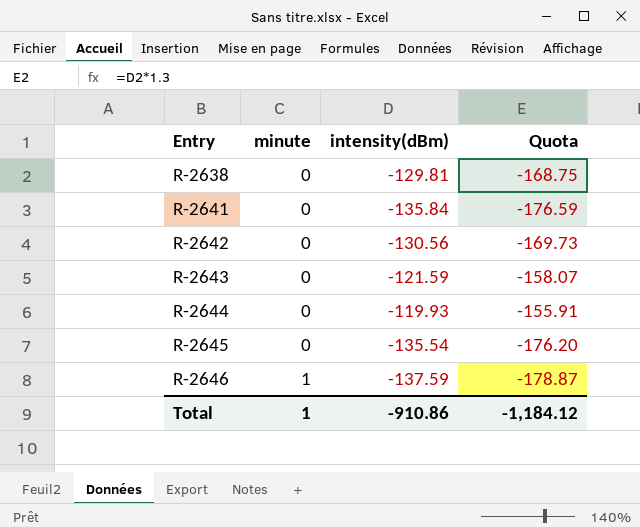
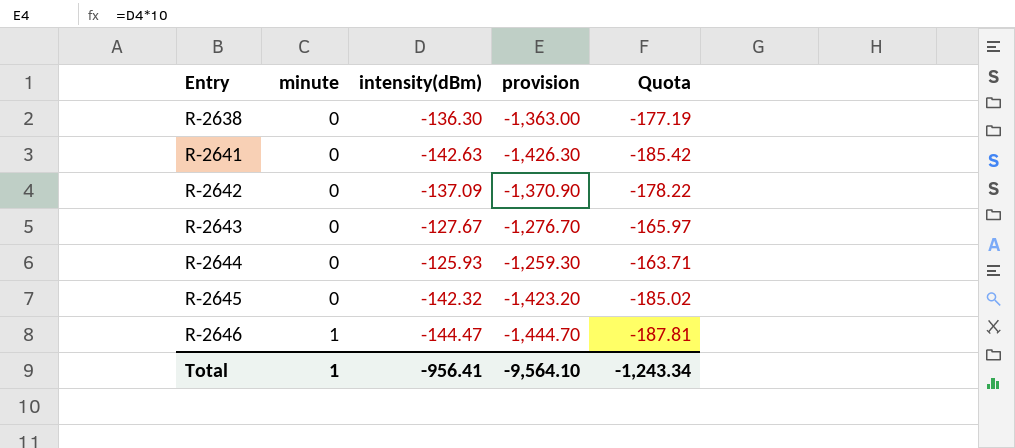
column provision | formula: none -> [intensity(dBm)] * 10
R-2638 | intensity(dBm): -129.81 -> -136.30
R-2638 | Quota: -168.75 -> -177.19
R-2641 | intensity(dBm): -135.84 -> -142.63
R-2641 | Quota: -176.59 -> -185.42
R-2642 | intensity(dBm): -130.56 -> -137.09
R-2642 | Quota: -169.73 -> -178.22
R-2643 | intensity(dBm): -121.59 -> -127.67
R-2643 | Quota: -158.07 -> -165.97
R-2644 | intensity(dBm): -119.93 -> -125.93
R-2644 | Quota: -155.91 -> -163.71
R-2645 | intensity(dBm): -135.54 -> -142.32
R-2645 | Quota: -176.20 -> -185.02
R-2646 | intensity(dBm): -137.59 -> -144.47
R-2646 | Quota: -178.87 -> -187.81
Total | intensity(dBm): -910.86 -> -956.41
Total | Quota: -1,184.12 -> -1,243.34

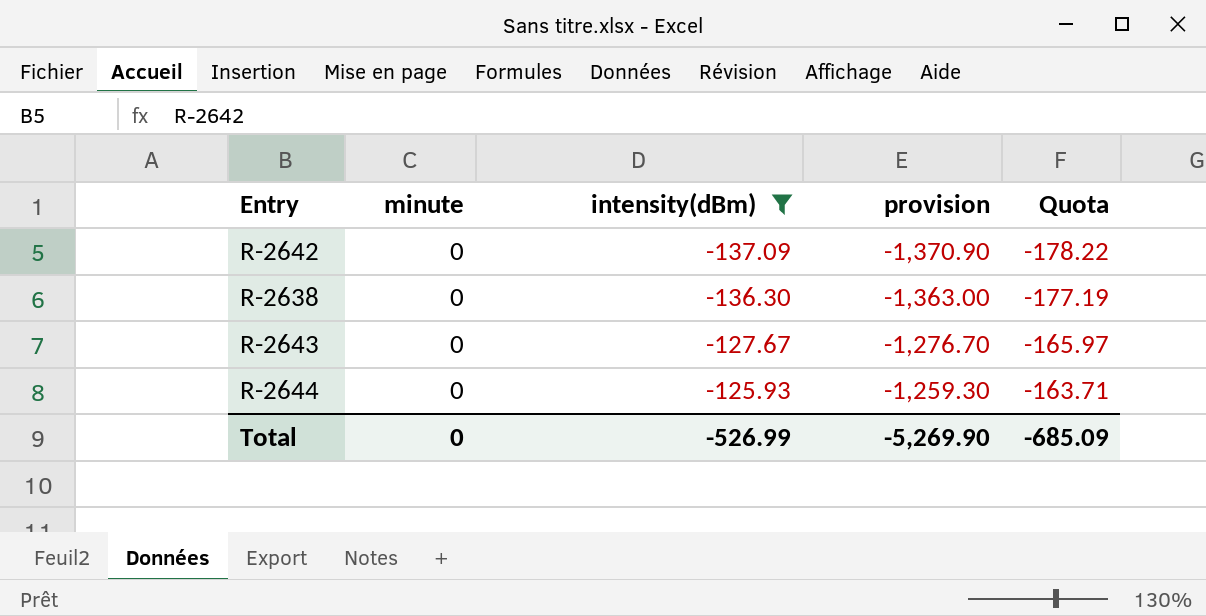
filter: none -> intensity(dBm) >= -137.09
row order: Entry ascending -> intensity(dBm) ascending
Total | minute: 1 -> 0
Total | intensity(dBm): -956.41 -> -526.99
Total | provision: -9,564.10 -> -5,269.90
Total | Quota: -1,243.34 -> -685.09

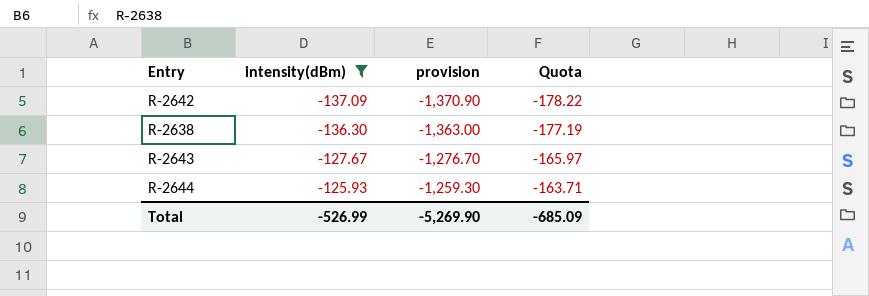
column minute | position: 2 -> none

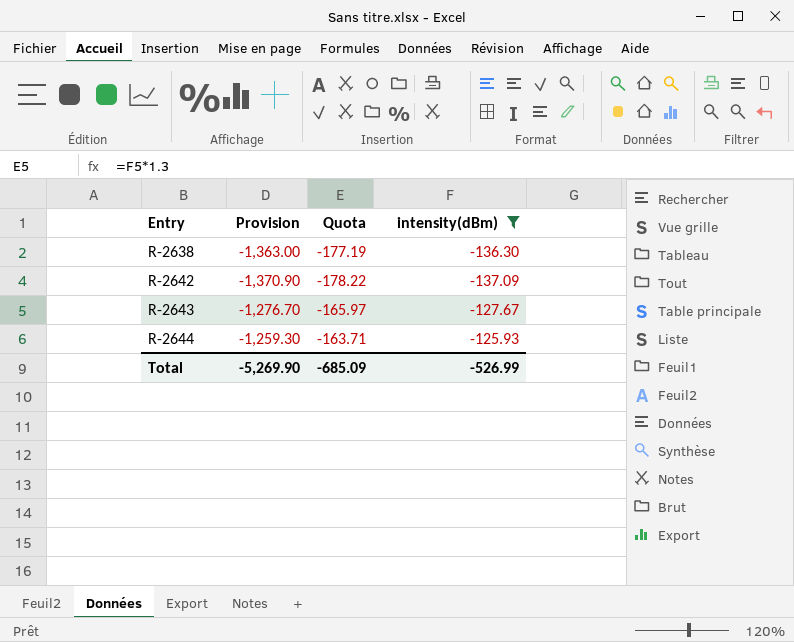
row order: intensity(dBm) ascending -> Entry ascending
column name: provision -> Provision
column intensity(dBm) | position: 2 -> 4

